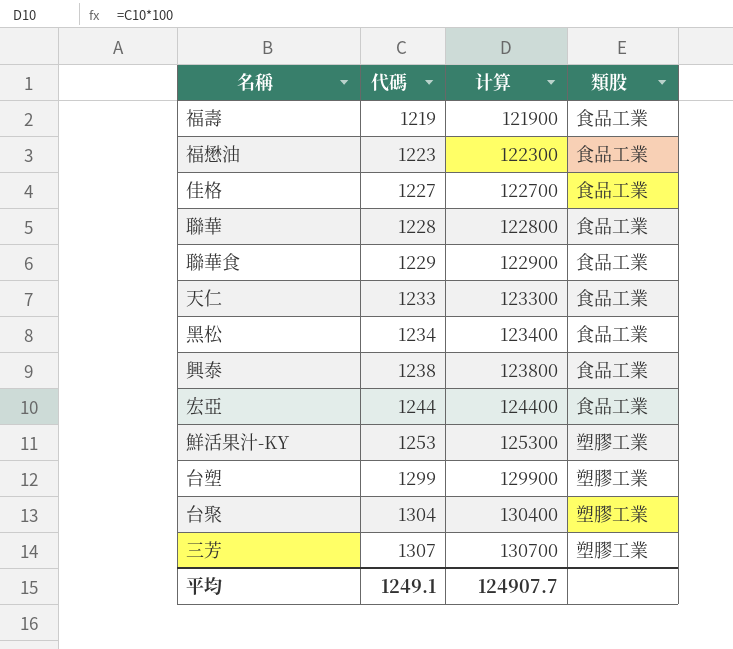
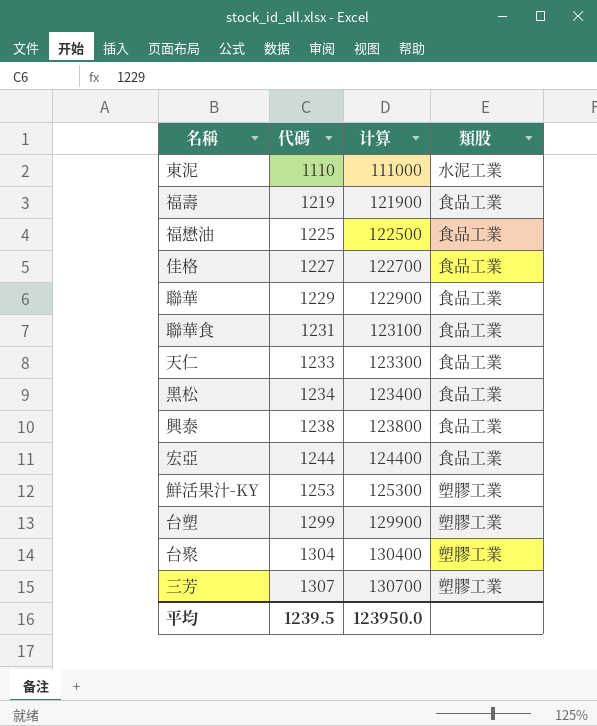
row 東泥: none -> 1110 | 111000 | 水泥工業
福懋油 | 代碼: 1223 -> 1225
福懋油 | 计算: 122300 -> 122500
聯華 | 代碼: 1228 -> 1229
聯華 | 计算: 122800 -> 122900
聯華食 | 代碼: 1229 -> 1231
聯華食 | 计算: 122900 -> 123100
平均 | 代碼: 1249.1 -> 1239.5
平均 | 计算: 124907.7 -> 123950.0

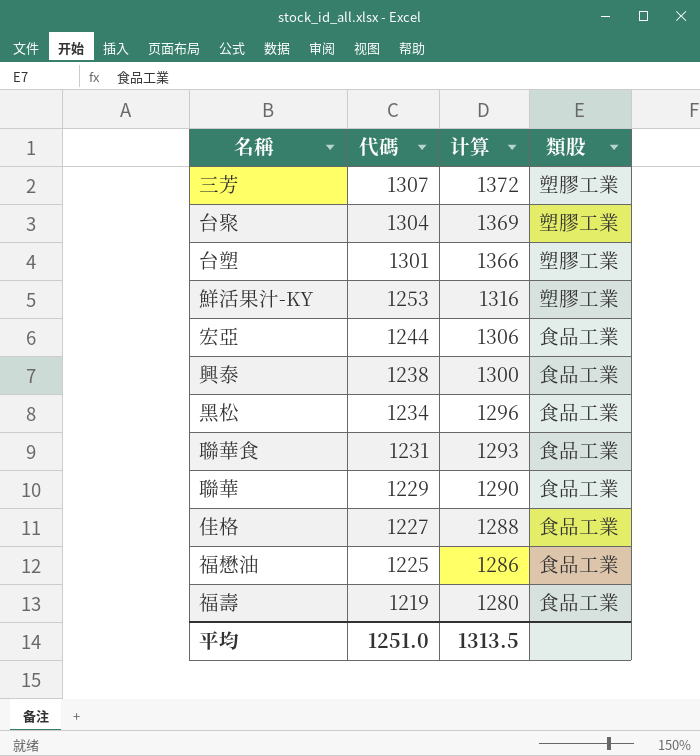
row order: 代碼 ascending -> 代碼 descending
column 计算 | formula: [代碼] * 100 -> [代碼] * 1.05
row 東泥: 1110 | 111000 | 水泥工業 -> none
row 天仁: 1233 | 123300 | 食品工業 -> none
台塑 | 代碼: 1299 -> 1301
平均 | 代碼: 1239.5 -> 1251.0
平均 | 计算: 123950.0 -> 1313.5

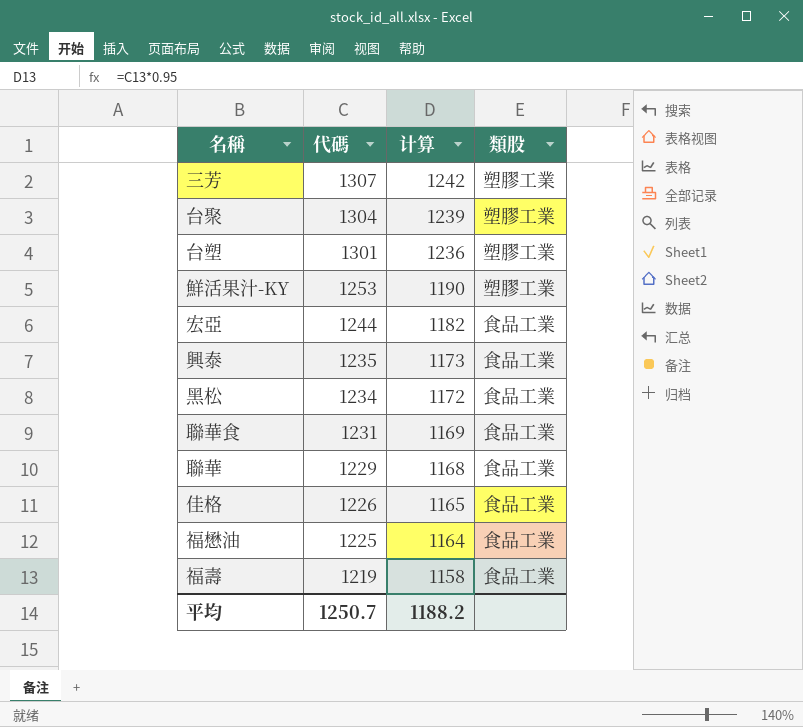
column 计算 | formula: [代碼] * 1.05 -> [代碼] * 0.95
興泰 | 代碼: 1238 -> 1235
佳格 | 代碼: 1227 -> 1226
平均 | 代碼: 1251.0 -> 1250.7
平均 | 计算: 1313.5 -> 1188.2

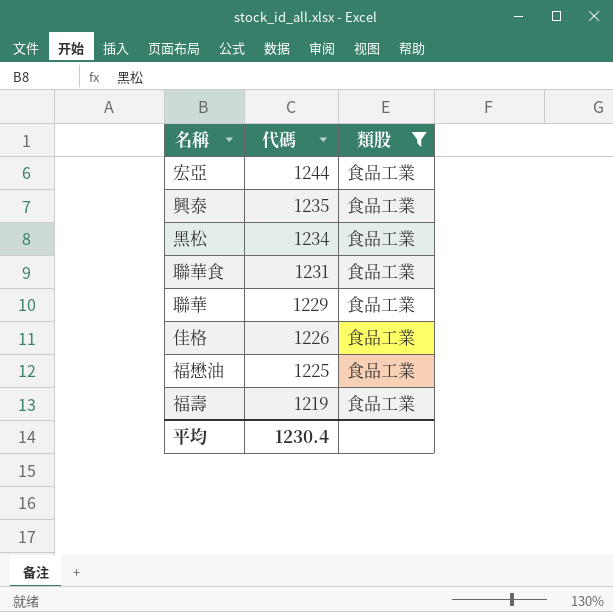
filter: none -> 類股 = 食品工業
column 计算 | formula: [代碼] * 0.95 -> none
平均 | 代碼: 1250.7 -> 1230.4

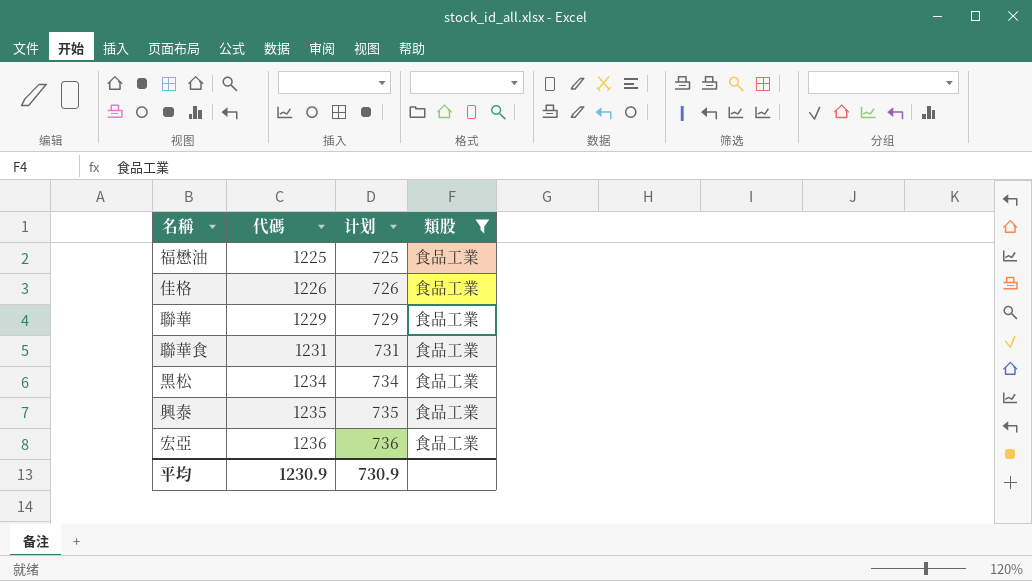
row order: 代碼 descending -> 代碼 ascending
column 计划 | formula: none -> [代碼] - 500
row 福壽: 1219 | 食品工業 -> none
宏亞 | 代碼: 1244 -> 1236
平均 | 代碼: 1230.4 -> 1230.9

